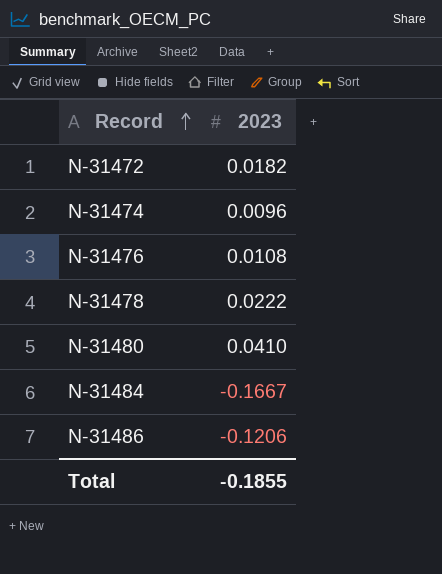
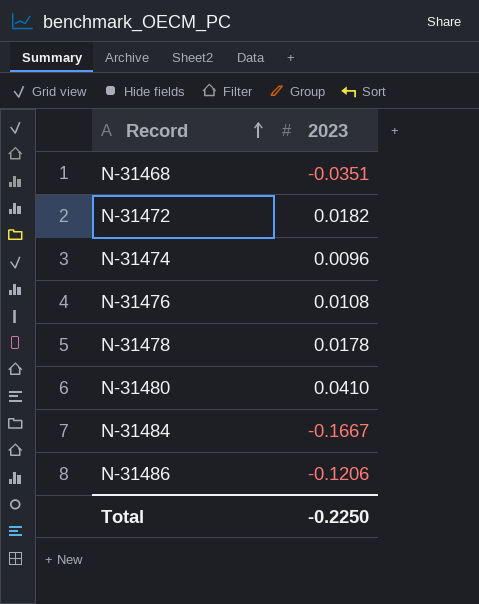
row N-31468: none -> -0.0351
N-31478 | 2023: 0.0222 -> 0.0178
Total | 2023: -0.1855 -> -0.2250

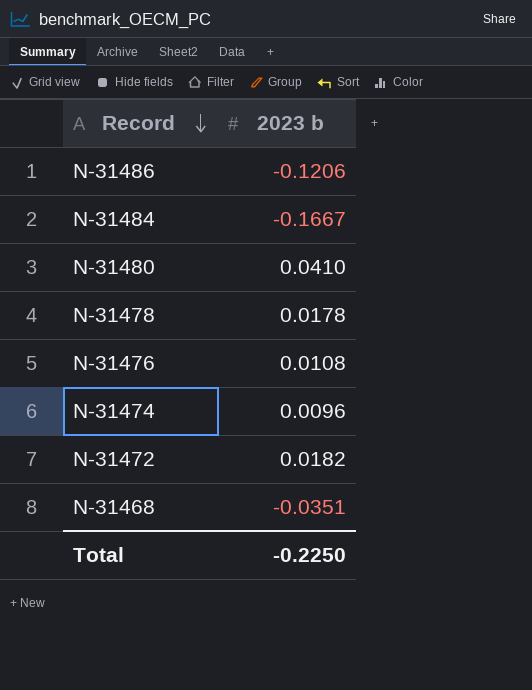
row order: Record ascending -> Record descending
column name: 2023 -> 2023 b

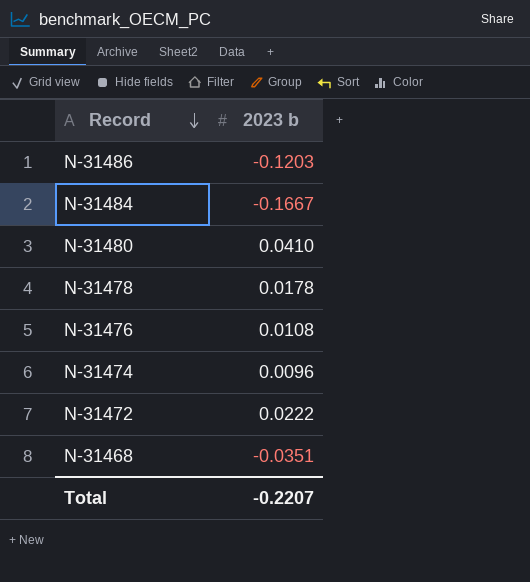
N-31486 | 2023 b: -0.1206 -> -0.1203
N-31472 | 2023 b: 0.0182 -> 0.0222
Total | 2023 b: -0.2250 -> -0.2207

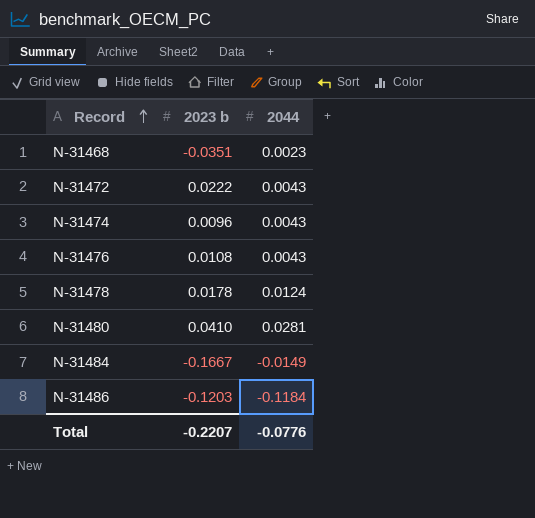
row order: Record descending -> Record ascending
column 2044 | position: none -> 3

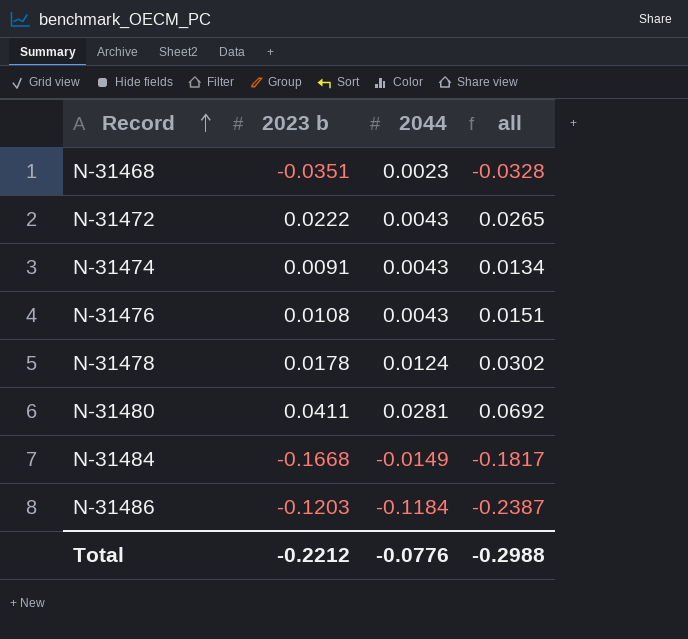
column all | formula: none -> [2023 b] + [2044]
N-31474 | 2023 b: 0.0096 -> 0.0091
N-31480 | 2023 b: 0.0410 -> 0.0411
N-31484 | 2023 b: -0.1667 -> -0.1668
Total | 2023 b: -0.2207 -> -0.2212

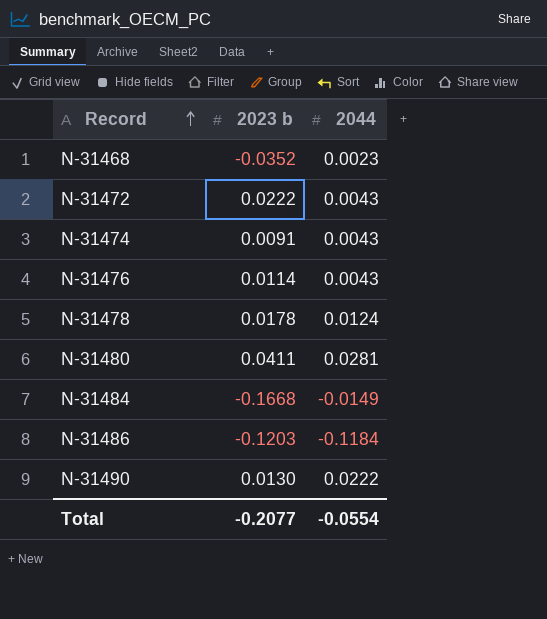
column all | formula: [2023 b] + [2044] -> none
N-31468 | 2023 b: -0.0351 -> -0.0352
N-31476 | 2023 b: 0.0108 -> 0.0114
row N-31490: none -> 0.0130 | 0.0222
Total | 2023 b: -0.2212 -> -0.2077
Total | 2044: -0.0776 -> -0.0554

